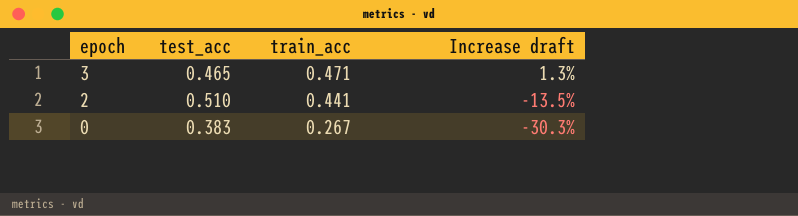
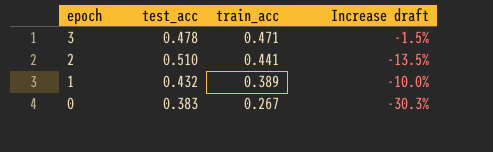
3 | test_acc: 0.465 -> 0.478
3 | Increase draft: 1.3% -> -1.5%
row 1: none -> 0.432 | 0.389 | -10.0%

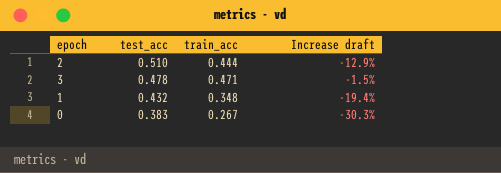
row order: epoch descending -> test_acc descending
2 | train_acc: 0.441 -> 0.444
2 | Increase draft: -13.5% -> -12.9%
1 | train_acc: 0.389 -> 0.348
1 | Increase draft: -10.0% -> -19.4%

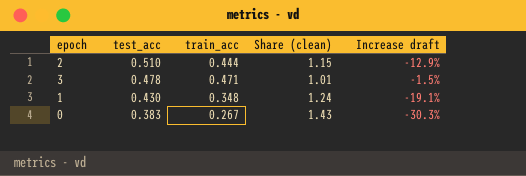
column Share (clean) | formula: none -> [test_acc] / [train_acc]
1 | test_acc: 0.432 -> 0.430
1 | Increase draft: -19.4% -> -19.1%

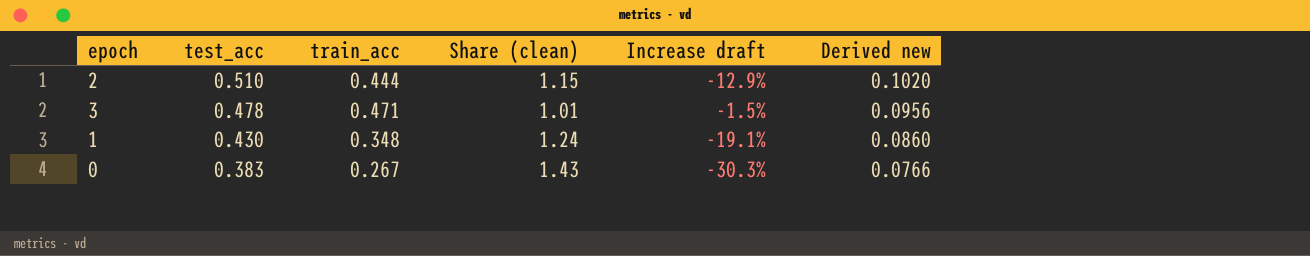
column Derived new | formula: none -> [test_acc] * 0.2

